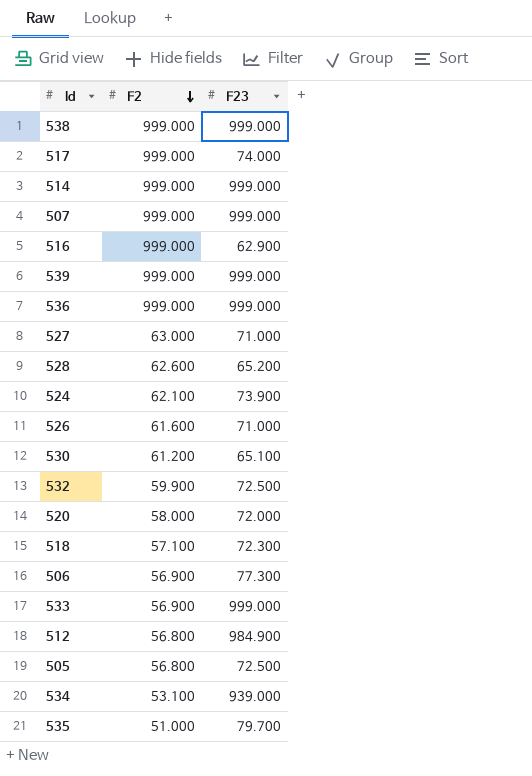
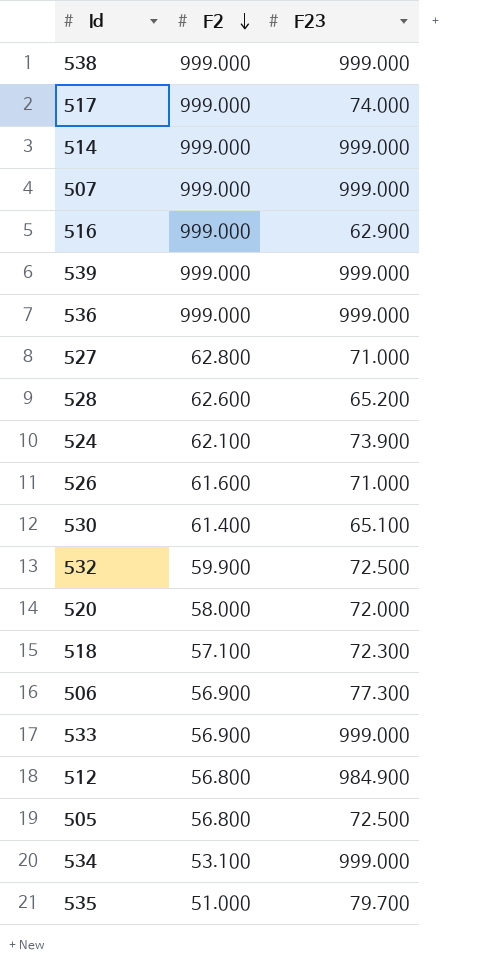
527 | F2: 63.000 -> 62.800
530 | F2: 61.200 -> 61.400
534 | F23: 939.000 -> 999.000

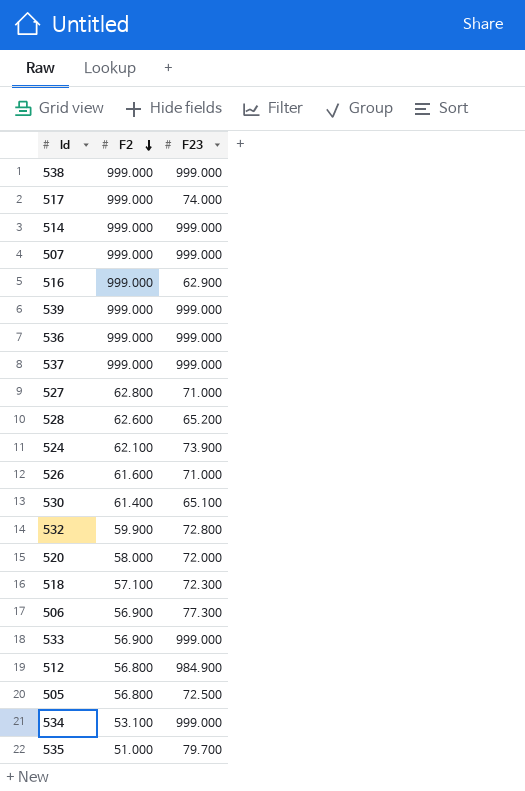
row 537: none -> 999.000 | 999.000
532 | F23: 72.500 -> 72.800

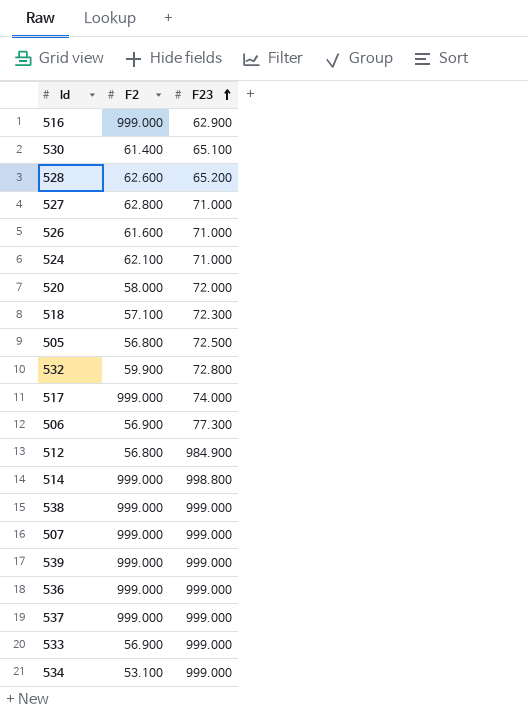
row order: F2 descending -> F23 ascending
row 535: 51.000 | 79.700 -> none
524 | F23: 73.900 -> 71.000
514 | F23: 999.000 -> 998.800

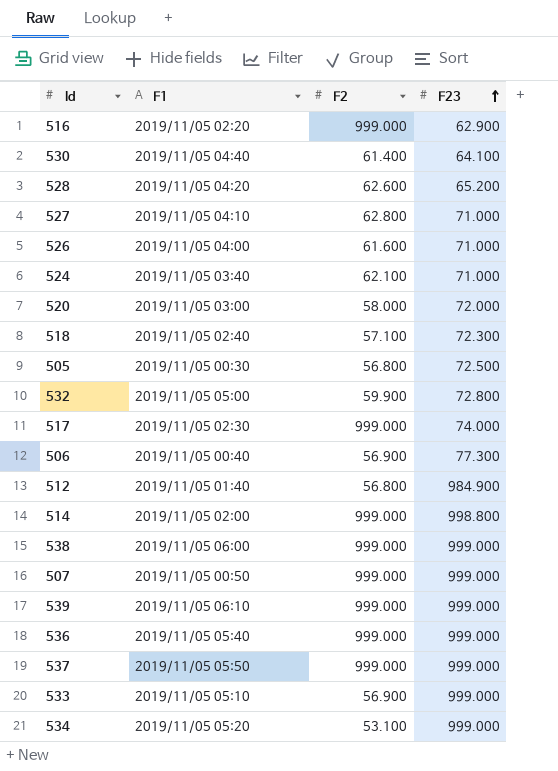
column F1 | position: none -> 2
530 | F23: 65.100 -> 64.100

